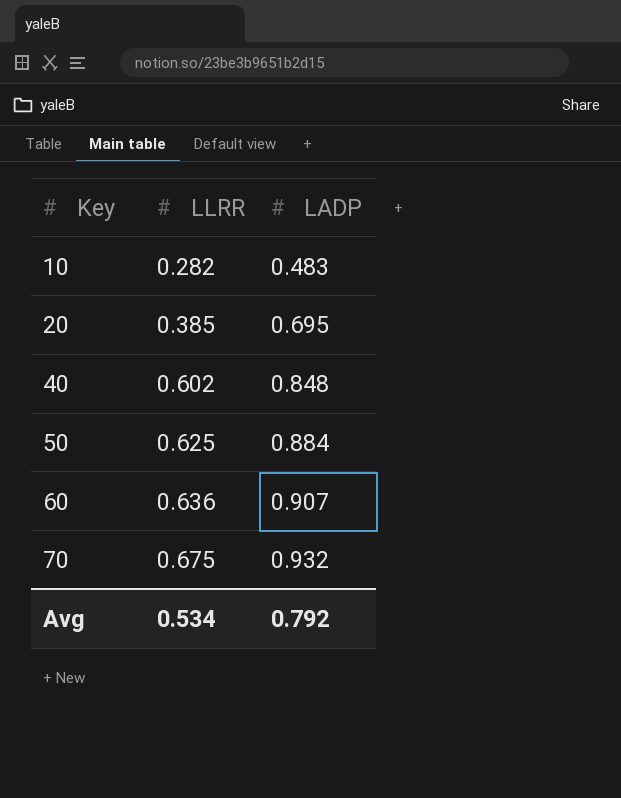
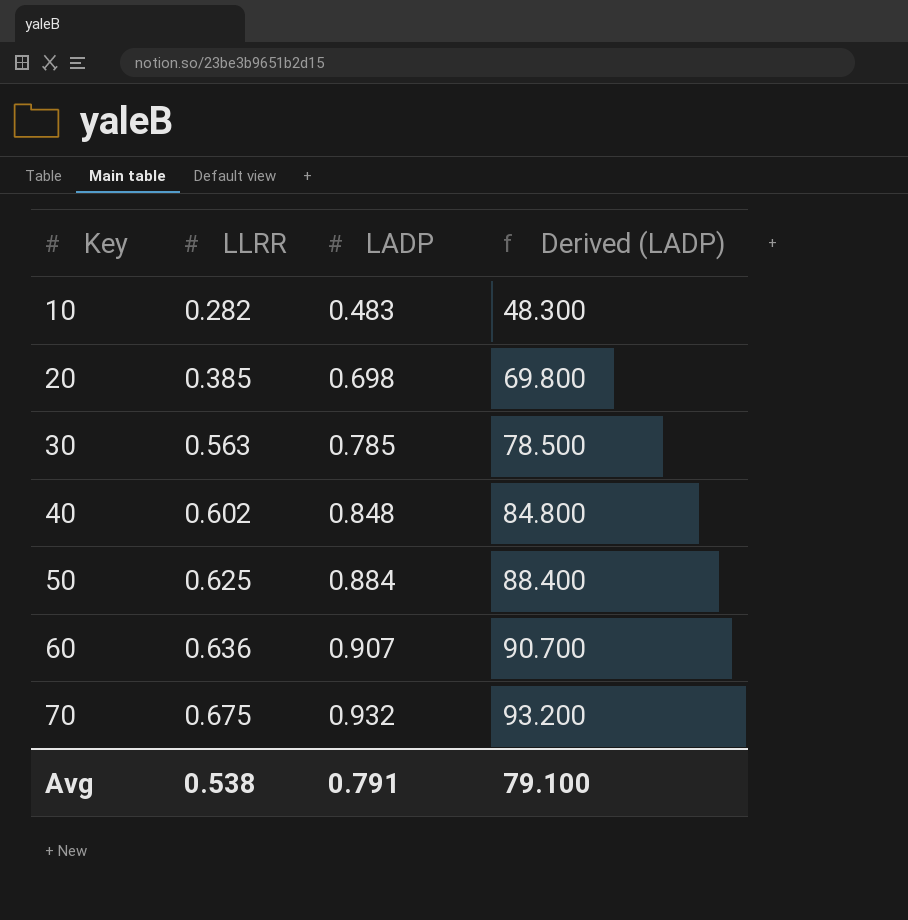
column Derived (LADP) | formula: none -> [LADP] * 100
20 | LADP: 0.695 -> 0.698
row 30: none -> 0.563 | 0.785 | 78.500
Avg | LLRR: 0.534 -> 0.538
Avg | LADP: 0.792 -> 0.791

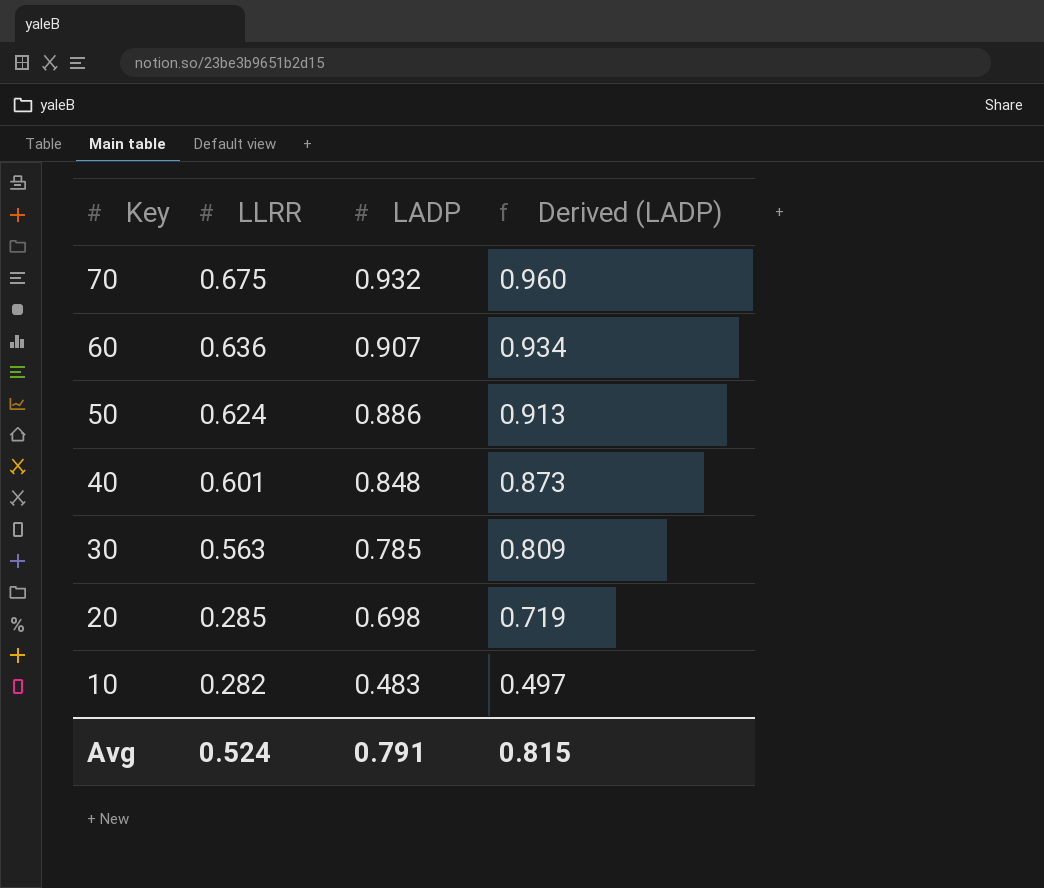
row order: Key ascending -> Key descending
column Derived (LADP) | formula: [LADP] * 100 -> [LADP] * 1.03
50 | LLRR: 0.625 -> 0.624
50 | LADP: 0.884 -> 0.886
40 | LLRR: 0.602 -> 0.601
20 | LLRR: 0.385 -> 0.285
Avg | LLRR: 0.538 -> 0.524
Avg | Derived (LADP): 79.100 -> 0.815

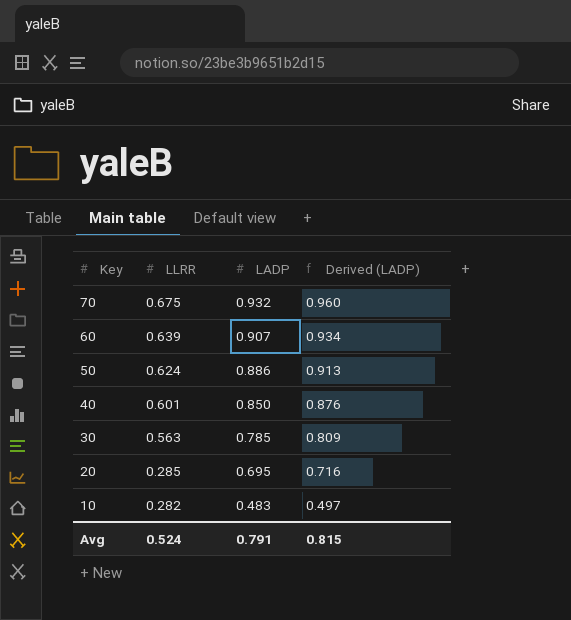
60 | LLRR: 0.636 -> 0.639
40 | LADP: 0.848 -> 0.850
40 | Derived (LADP): 0.873 -> 0.876
20 | LADP: 0.698 -> 0.695
20 | Derived (LADP): 0.719 -> 0.716

